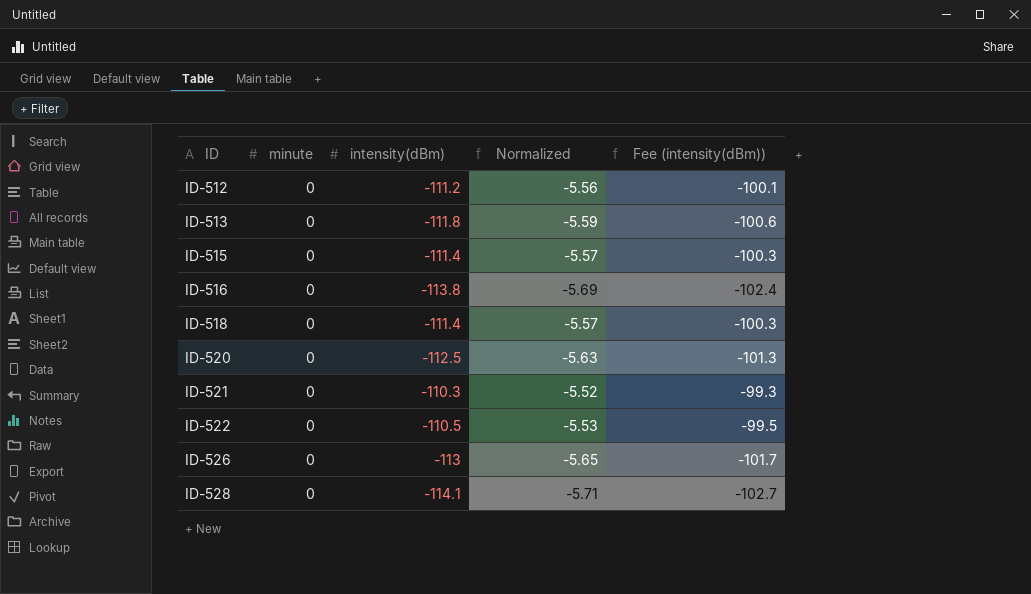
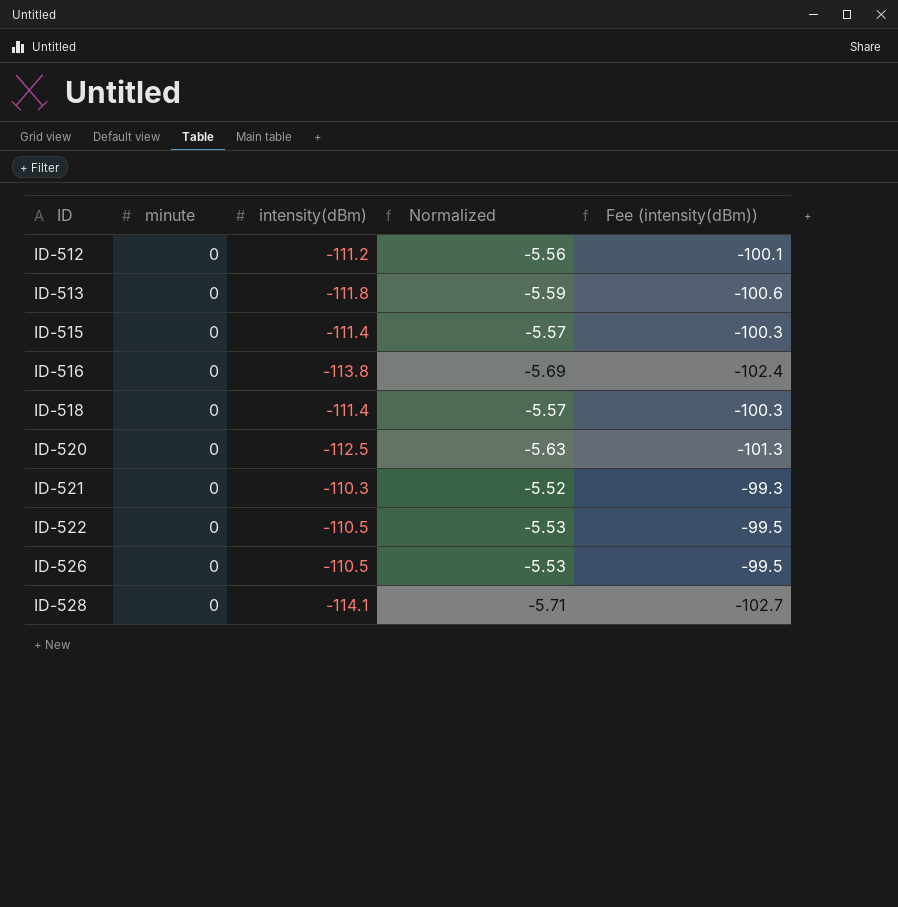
ID-526 | intensity(dBm): -113 -> -110.5
ID-526 | Normalized: -5.65 -> -5.53
ID-526 | Fee (intensity(dBm)): -101.7 -> -99.5

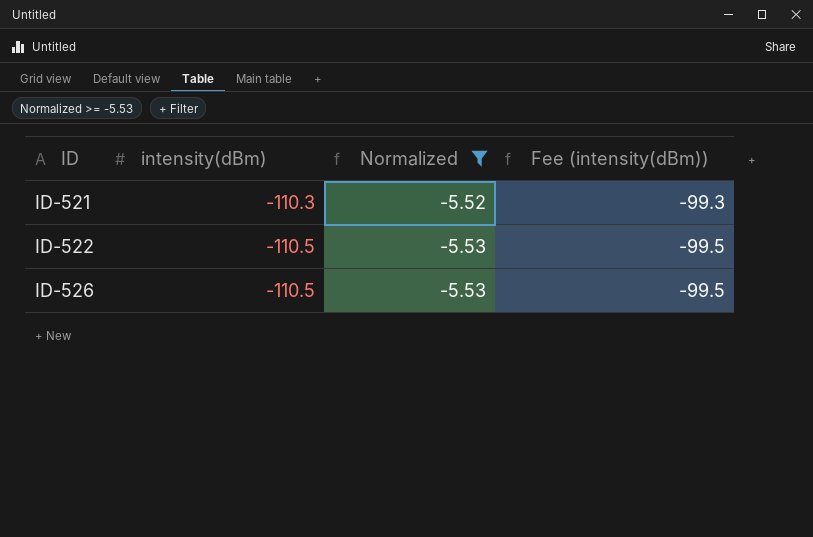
filter: none -> Normalized >= -5.53
column minute | position: 2 -> none

